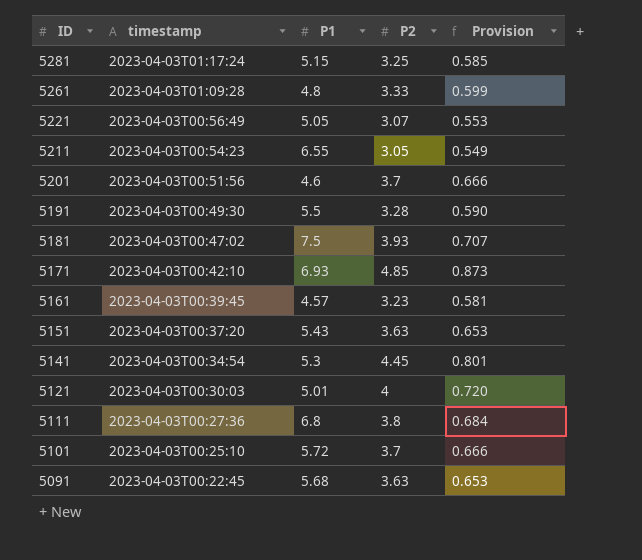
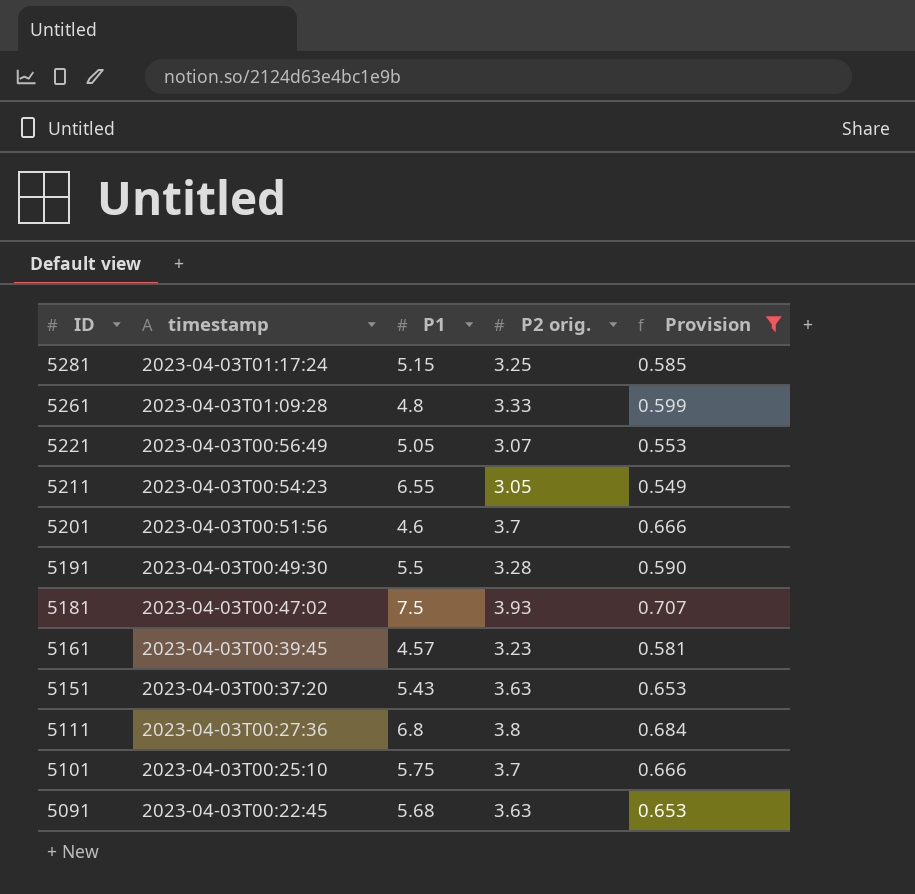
filter: none -> Provision <= 0.707
column name: P2 -> P2 orig.
5101 | P1: 5.72 -> 5.75

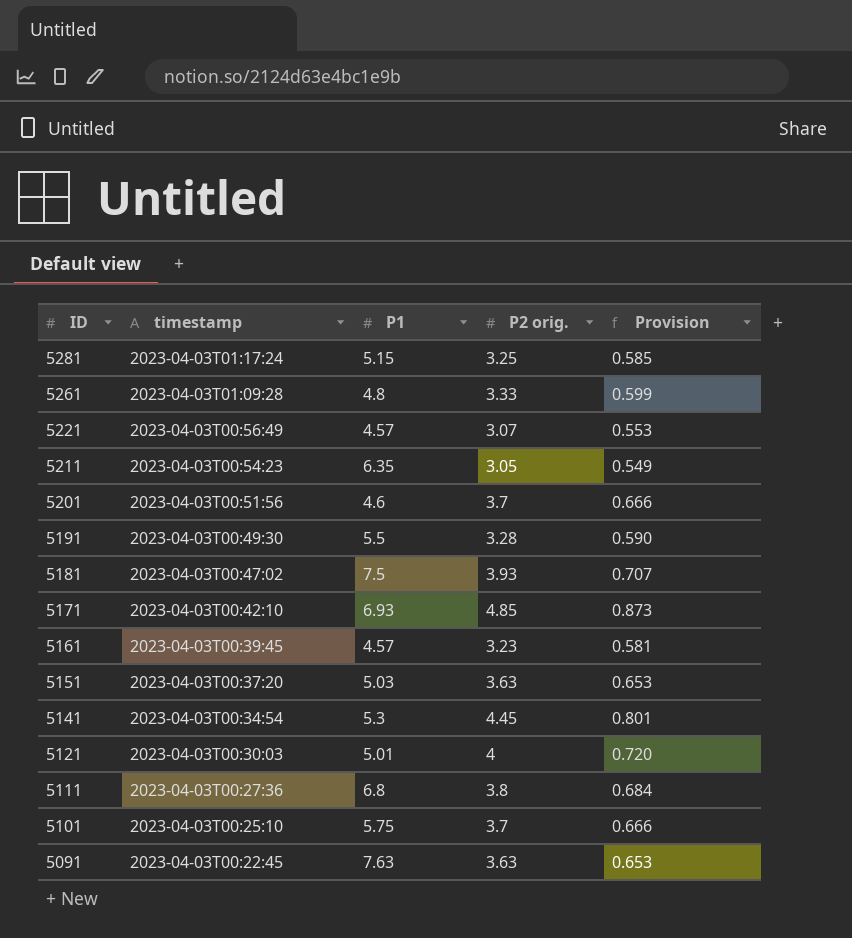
filter: Provision <= 0.707 -> none
5221 | P1: 5.05 -> 4.57
5211 | P1: 6.55 -> 6.35
5151 | P1: 5.43 -> 5.03
5091 | P1: 5.68 -> 7.63

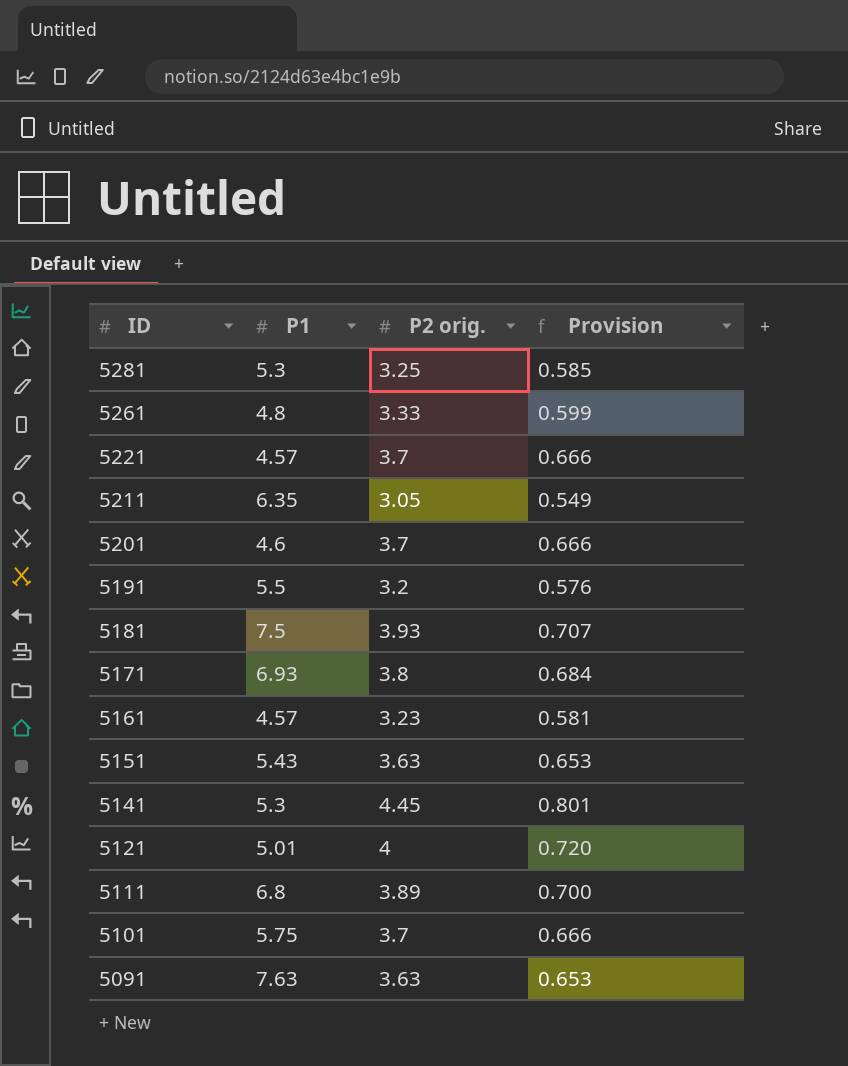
column timestamp | position: 2 -> none
5281 | P1: 5.15 -> 5.3
5221 | P2 orig.: 3.07 -> 3.7
5221 | Provision: 0.553 -> 0.666
5191 | P2 orig.: 3.28 -> 3.2
5191 | Provision: 0.590 -> 0.576
5171 | P2 orig.: 4.85 -> 3.8
5171 | Provision: 0.873 -> 0.684
5151 | P1: 5.03 -> 5.43
5111 | P2 orig.: 3.8 -> 3.89
5111 | Provision: 0.684 -> 0.700

